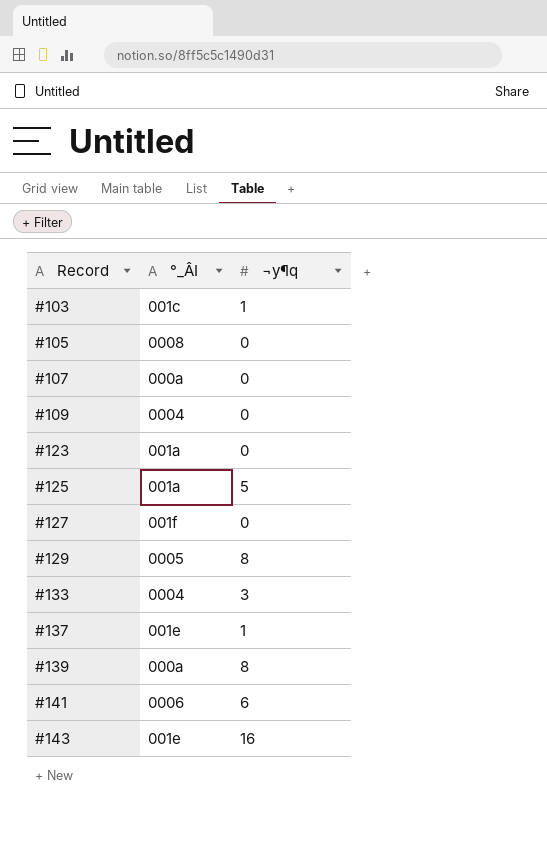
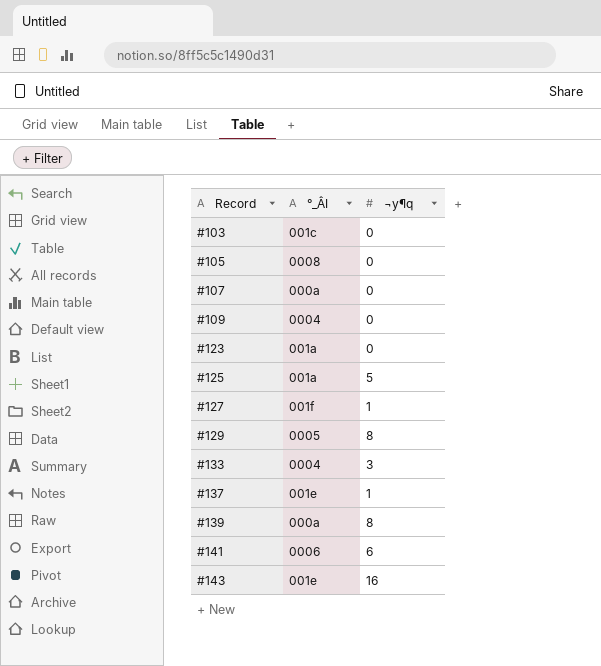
#103 | ¬y¶q: 1 -> 0
#127 | ¬y¶q: 0 -> 1

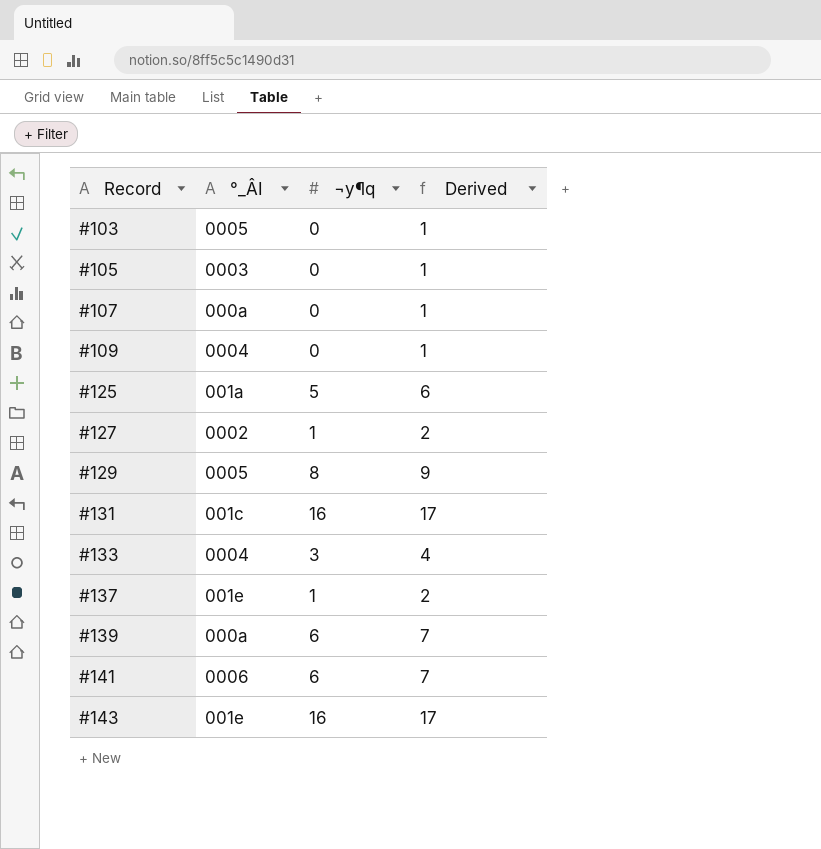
column Derived | formula: none -> [¬y¶q] + 1
row #123: 001a | 0 -> none
#103 | °_ÂI: 001c -> 0005
#105 | °_ÂI: 0008 -> 0003
#127 | °_ÂI: 001f -> 0002
row #131: none -> 001c | 16 | 17
#139 | ¬y¶q: 8 -> 6

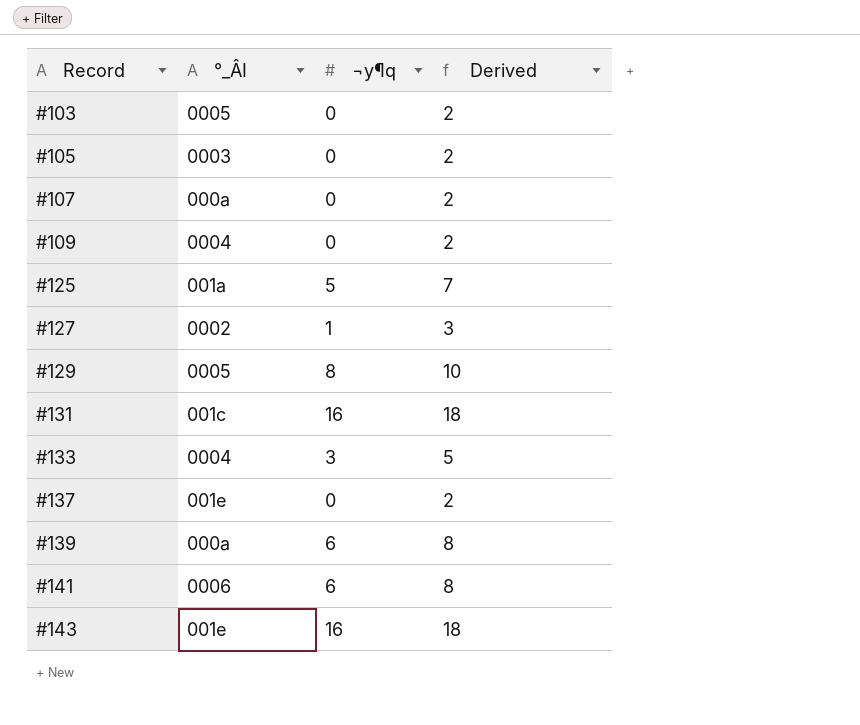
column Derived | formula: [¬y¶q] + 1 -> [¬y¶q] + 2
#137 | ¬y¶q: 1 -> 0

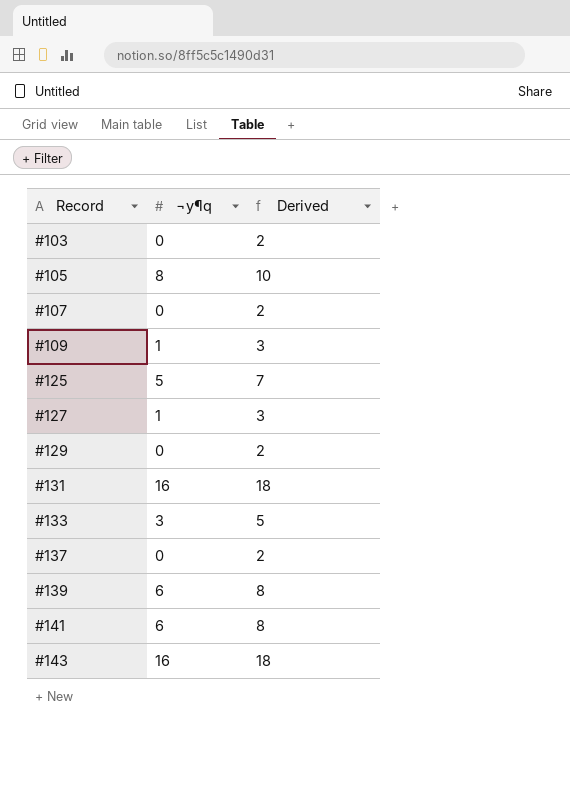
column °_ÂI | position: 2 -> none
#105 | ¬y¶q: 0 -> 8
#105 | Derived: 2 -> 10
#109 | ¬y¶q: 0 -> 1
#109 | Derived: 2 -> 3
#129 | ¬y¶q: 8 -> 0
#129 | Derived: 10 -> 2

